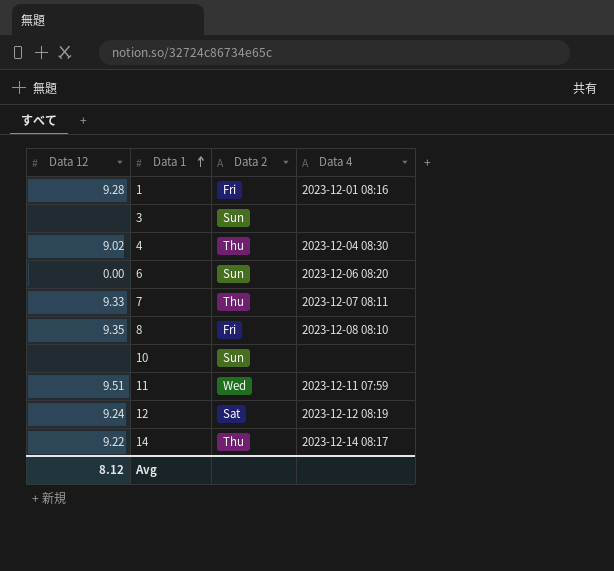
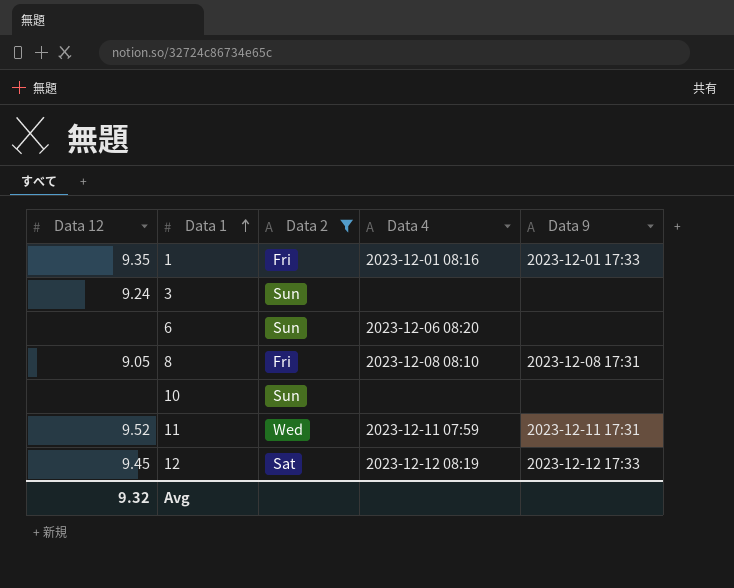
filter: none -> Data 2 != Thu
column Data 9 | position: none -> 5
1 | Data 12: 9.28 -> 9.35
3 | Data 12: none -> 9.24
6 | Data 12: 0.00 -> none
8 | Data 12: 9.35 -> 9.05
11 | Data 12: 9.51 -> 9.52
12 | Data 12: 9.24 -> 9.45
Avg | Data 12: 8.12 -> 9.32

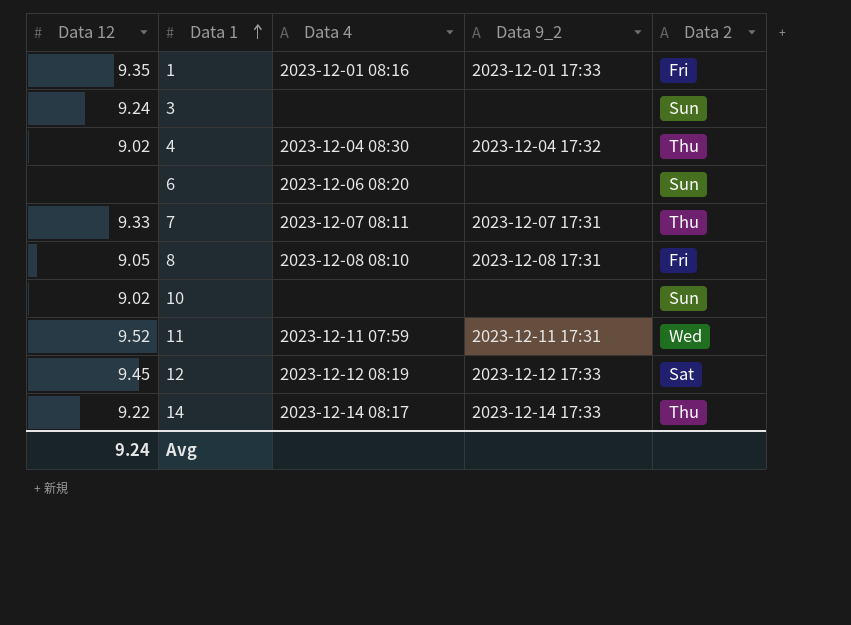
filter: Data 2 != Thu -> none
column name: Data 9 -> Data 9_2
column Data 2 | position: 3 -> 5
10 | Data 12: none -> 9.02
Avg | Data 12: 9.32 -> 9.24

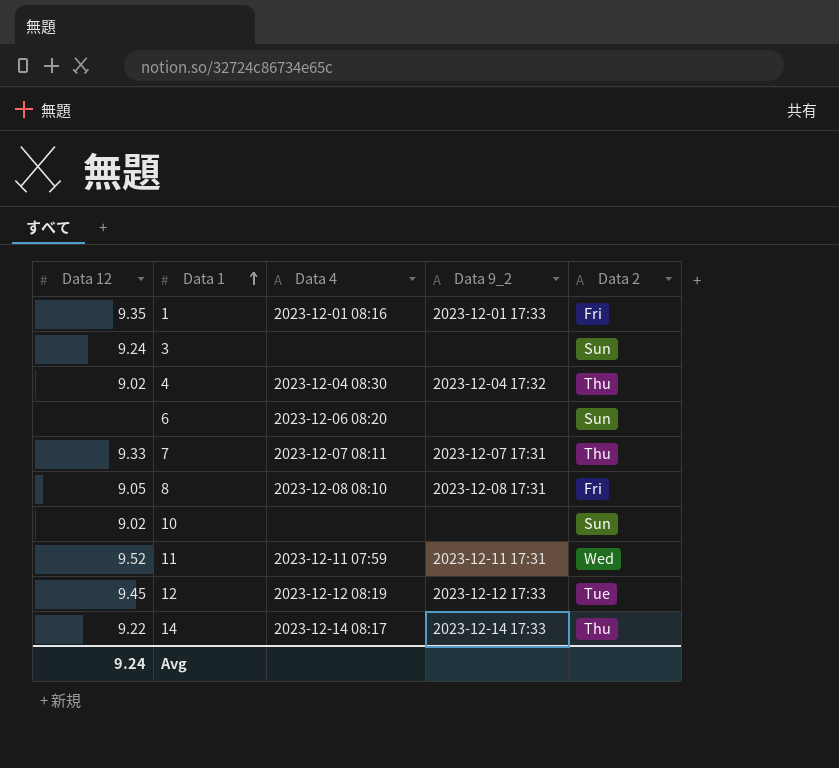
12 | Data 2: Sat -> Tue

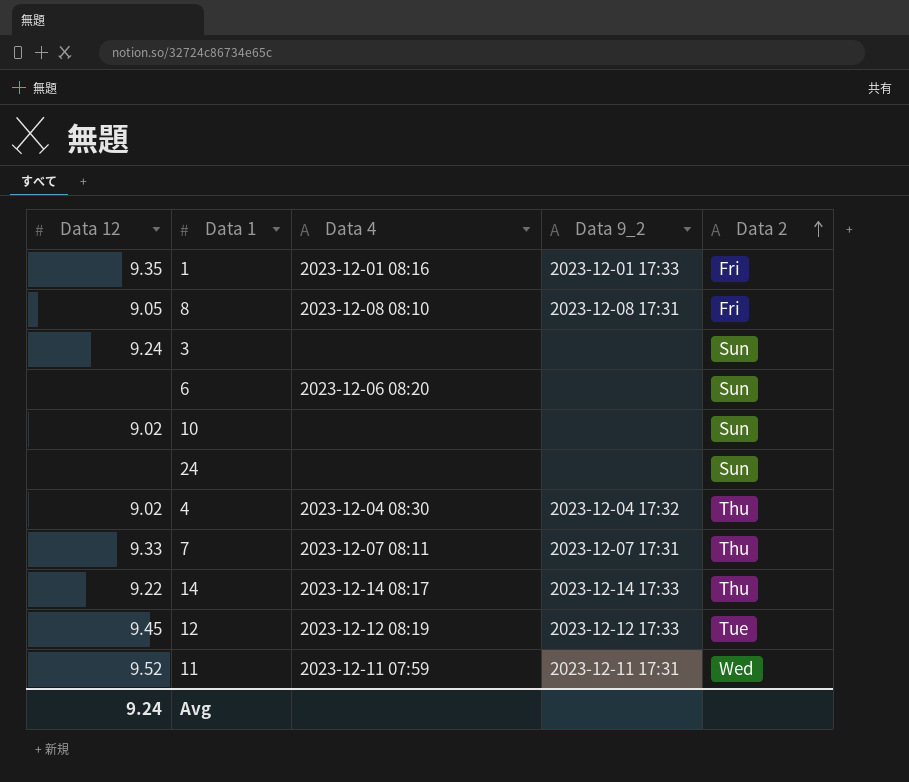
row order: Data 1 ascending -> Data 2 ascending
row 24: none -> none | none | none | Sun

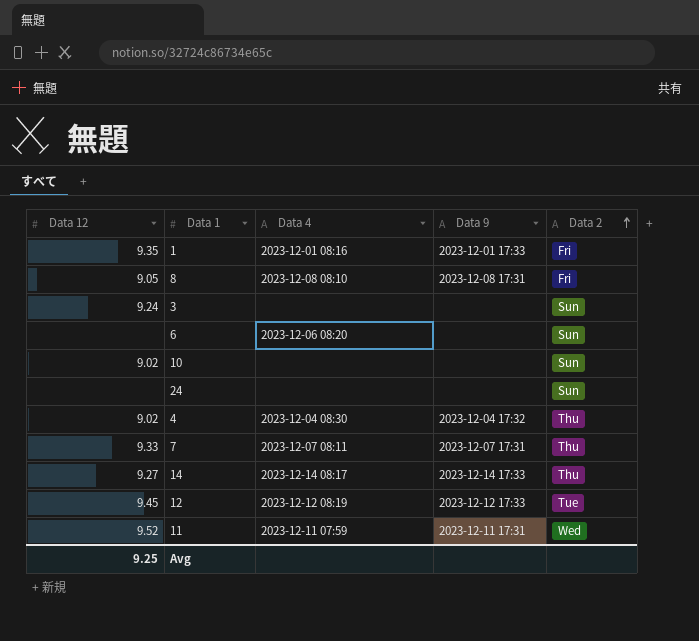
column name: Data 9_2 -> Data 9
14 | Data 12: 9.22 -> 9.27
Avg | Data 12: 9.24 -> 9.25

